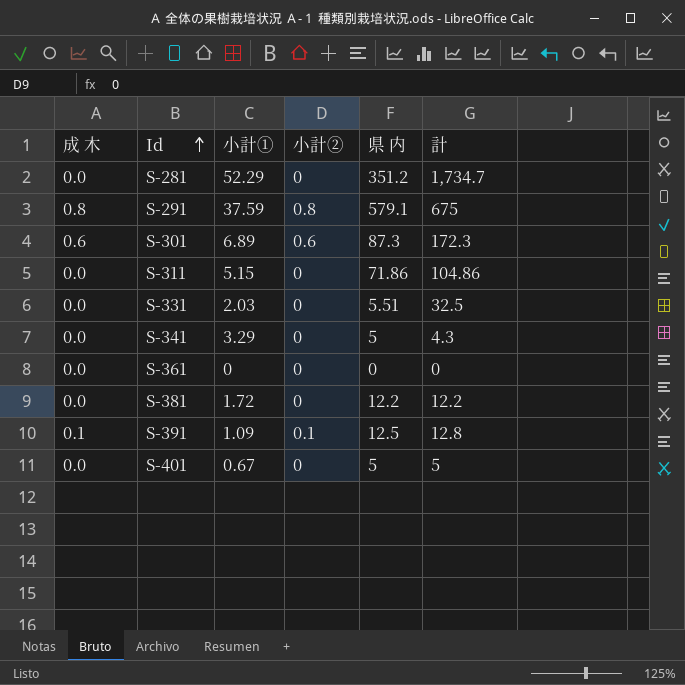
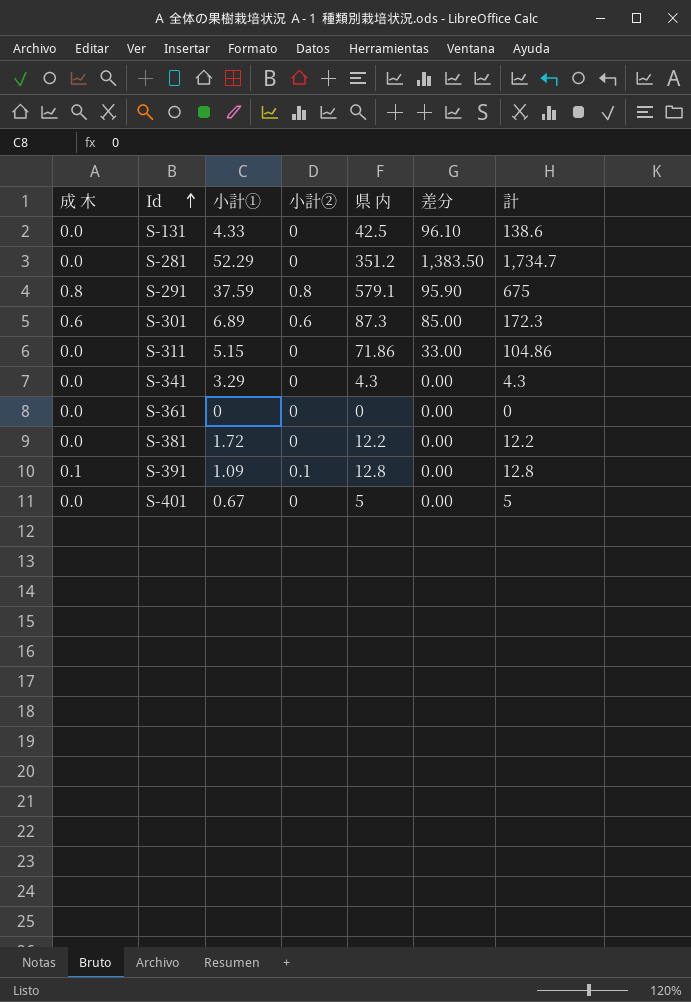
column 差分 | formula: none -> [計] - [県 内]
row S-331: 0.0 | 2.03 | 0 | 5.51 | 32.5 -> none
row S-131: none -> 0.0 | 4.33 | 0 | 42.5 | 96.10 | 138.6
S-341 | 県 内: 5 -> 4.3
S-391 | 県 内: 12.5 -> 12.8

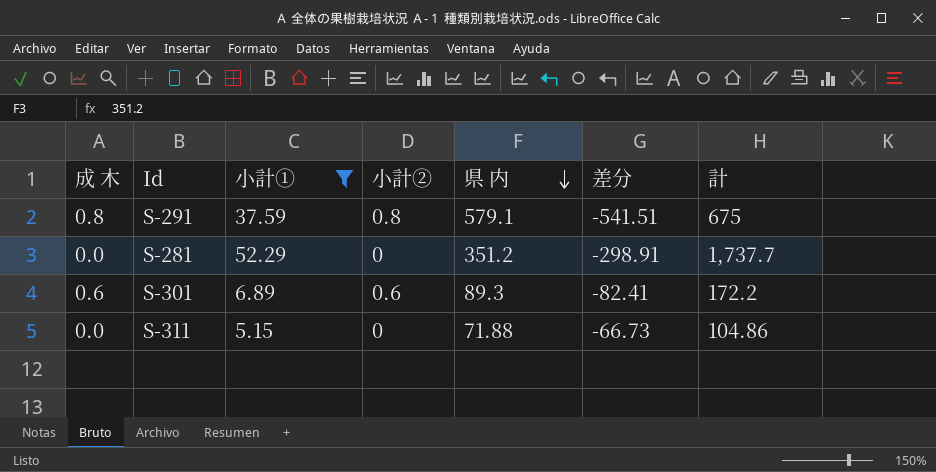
filter: none -> 小計① >= 5.15
row order: Id ascending -> 県 内 descending
column 差分 | formula: [計] - [県 内] -> [小計①] - [県 内]
S-281 | 計: 1,734.7 -> 1,737.7
S-301 | 県 内: 87.3 -> 89.3
S-301 | 計: 172.3 -> 172.2
S-311 | 県 内: 71.86 -> 71.88

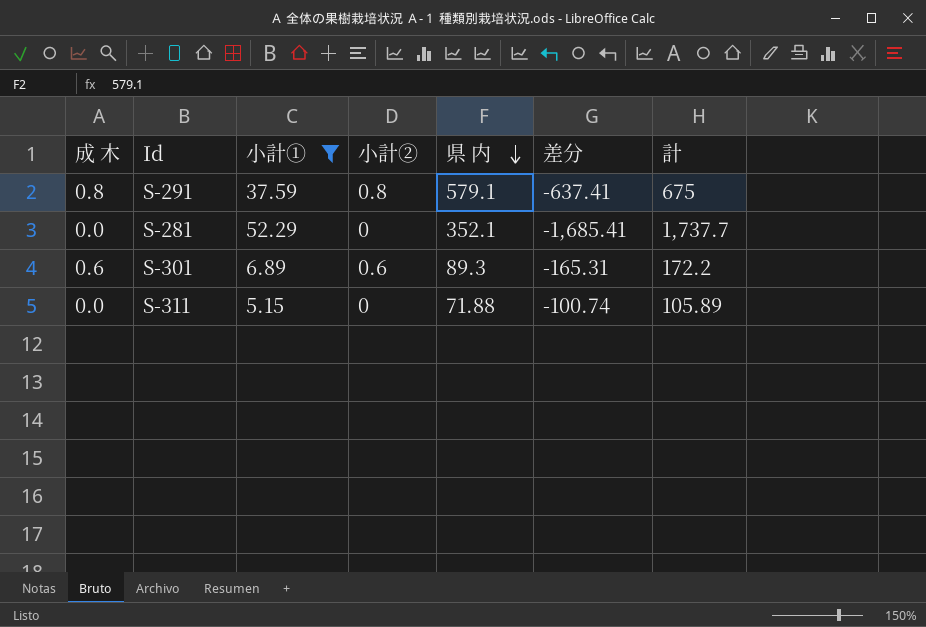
column 差分 | formula: [小計①] - [県 内] -> [小計①] - [計]
S-281 | 県 内: 351.2 -> 352.1
S-311 | 計: 104.86 -> 105.89

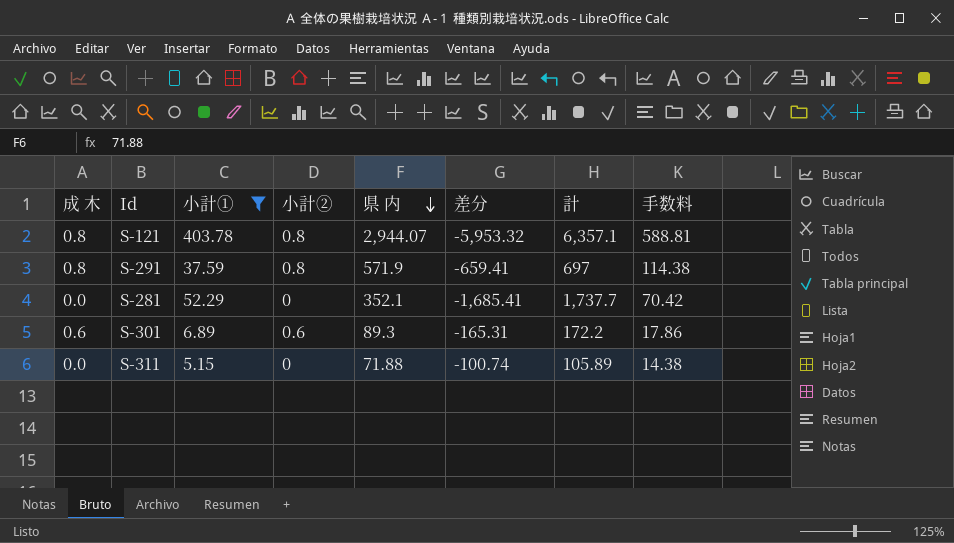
column 手数料 | formula: none -> [県 内] * 0.2
row S-121: none -> 0.8 | 403.78 | 0.8 | 2,944.07 | -5,953.32 | 6,357.1 | 588.81
S-291 | 県 内: 579.1 -> 571.9
S-291 | 差分: -637.41 -> -659.41
S-291 | 計: 675 -> 697

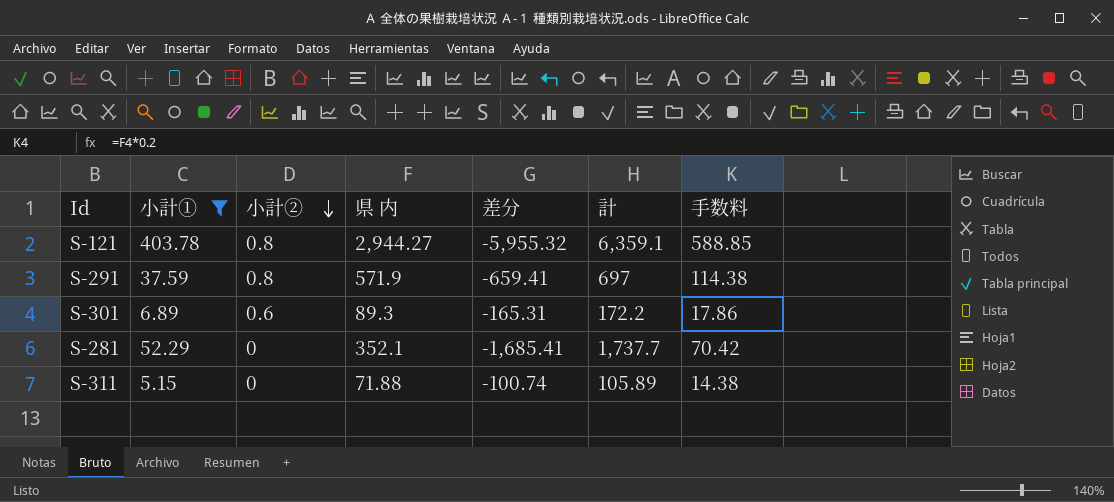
row order: 県 内 descending -> 小計② descending
column 成 木 | position: 1 -> none
S-121 | 県 内: 2,944.07 -> 2,944.27
S-121 | 差分: -5,953.32 -> -5,955.32
S-121 | 計: 6,357.1 -> 6,359.1
S-121 | 手数料: 588.81 -> 588.85

